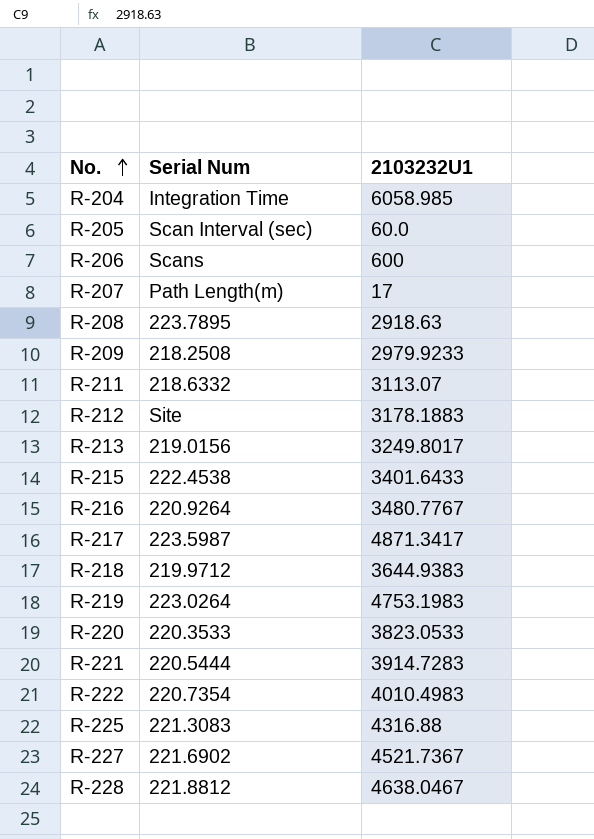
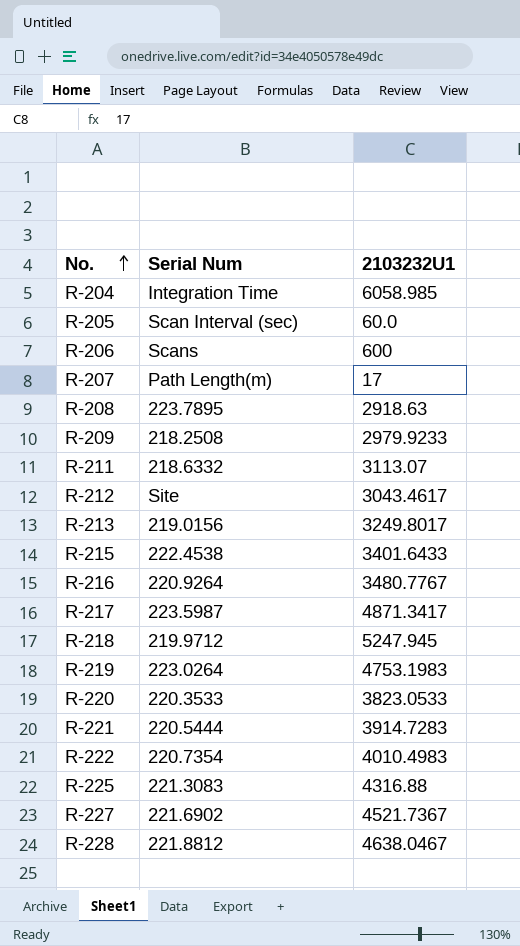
R-212 | 2103232U1: 3178.1883 -> 3043.4617
R-218 | 2103232U1: 3644.9383 -> 5247.945

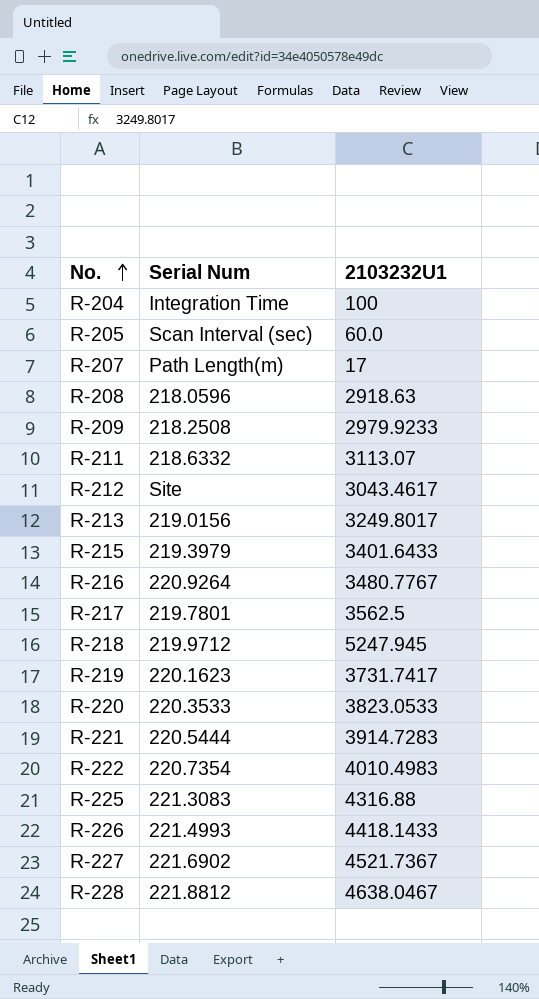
row R-206: Scans | 600 -> none
R-204 | 2103232U1: 6058.985 -> 100
R-208 | Serial Num: 223.7895 -> 218.0596
R-215 | Serial Num: 222.4538 -> 219.3979
R-217 | Serial Num: 223.5987 -> 219.7801
R-217 | 2103232U1: 4871.3417 -> 3562.5
R-219 | Serial Num: 223.0264 -> 220.1623
R-219 | 2103232U1: 4753.1983 -> 3731.7417
row R-226: none -> 221.4993 | 4418.1433

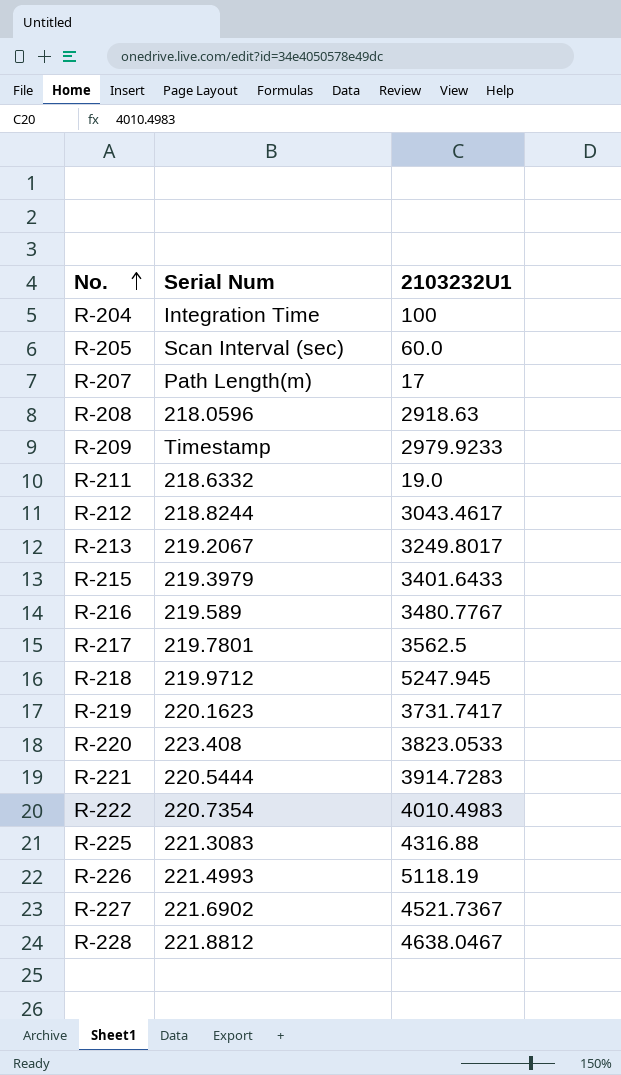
R-209 | Serial Num: 218.2508 -> Timestamp
R-211 | 2103232U1: 3113.07 -> 19.0
R-212 | Serial Num: Site -> 218.8244
R-213 | Serial Num: 219.0156 -> 219.2067
R-216 | Serial Num: 220.9264 -> 219.589
R-220 | Serial Num: 220.3533 -> 223.408
R-226 | 2103232U1: 4418.1433 -> 5118.19

